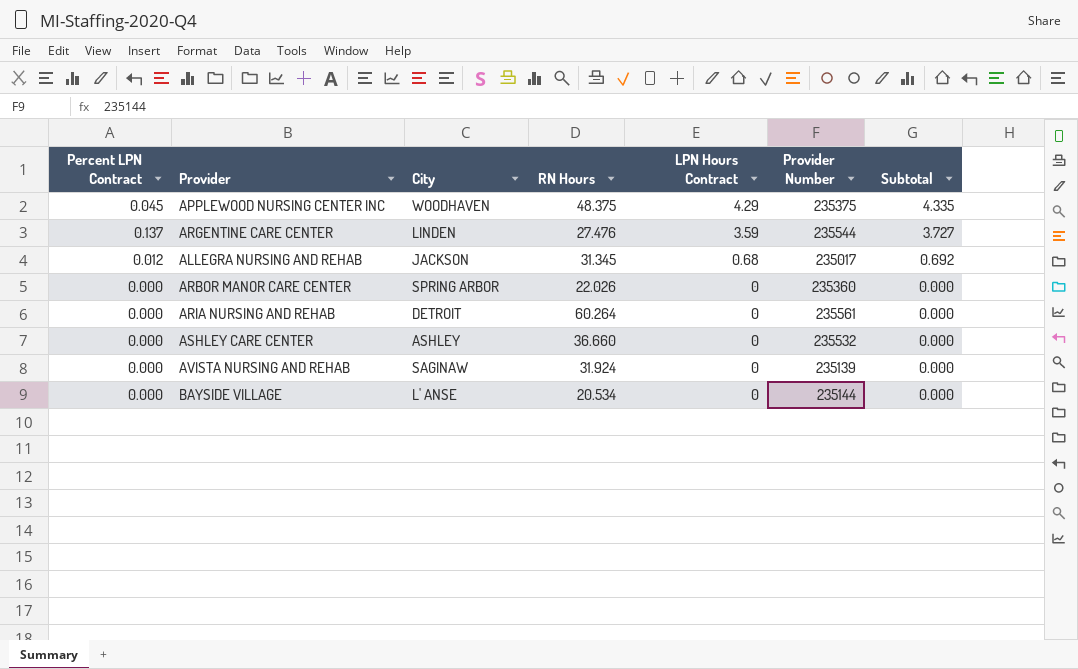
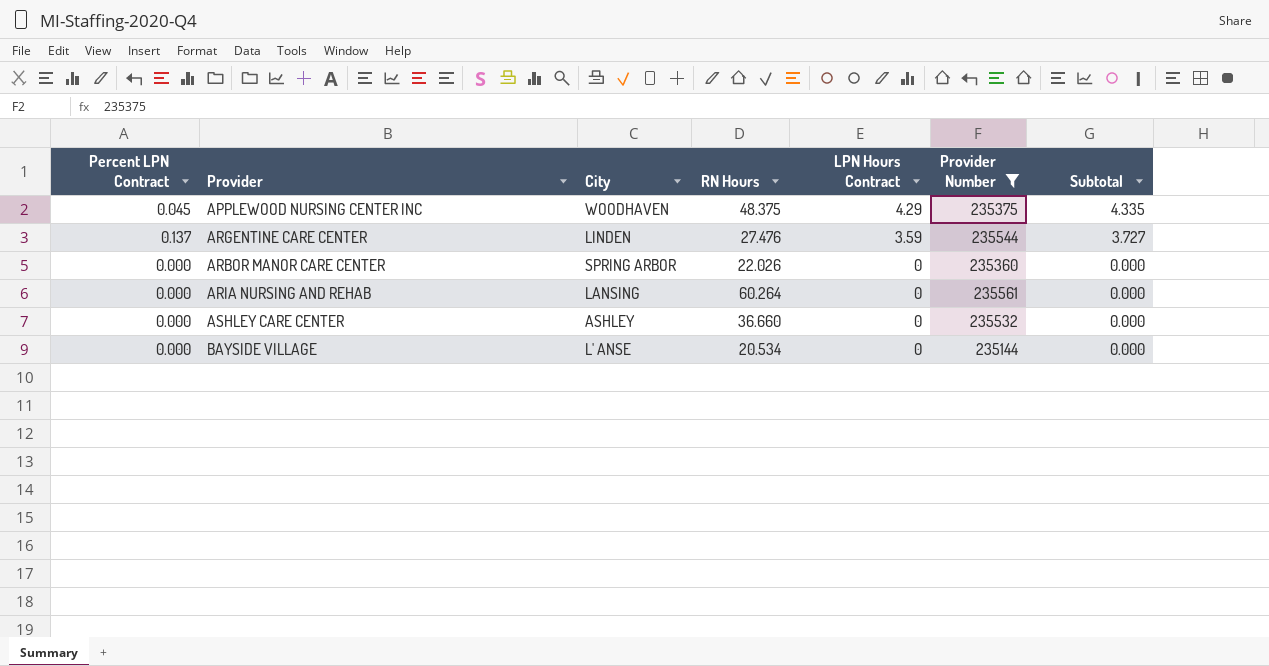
filter: none -> Provider Number >= 235144
ARIA NURSING AND REHAB | City: DETROIT -> LANSING

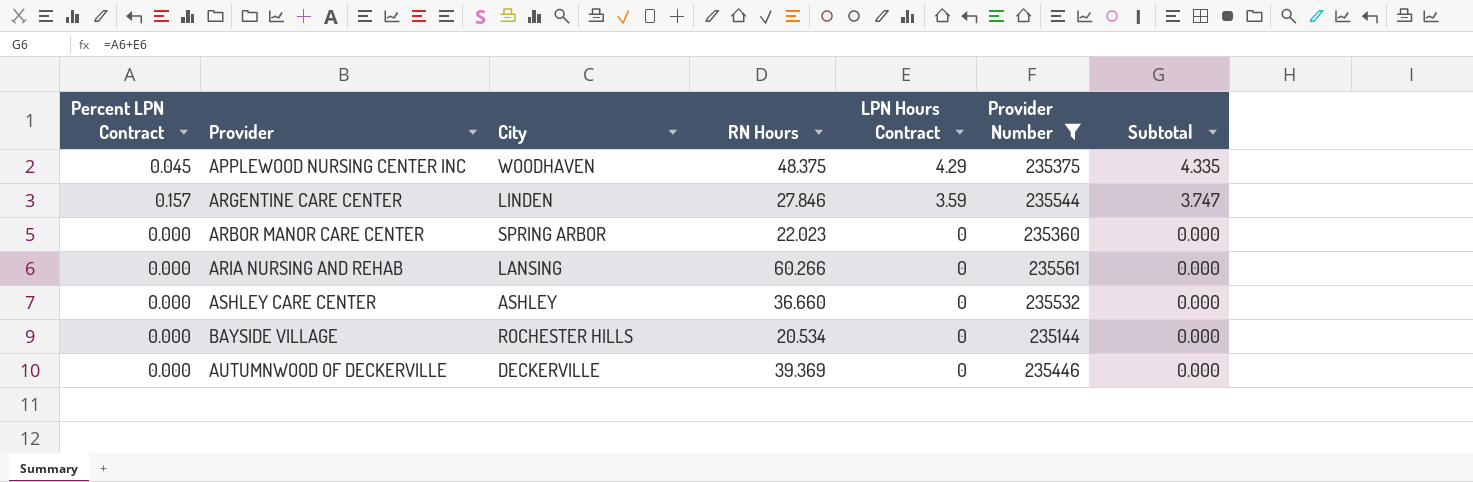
ARGENTINE CARE CENTER | Percent LPN Contract: 0.137 -> 0.157
ARGENTINE CARE CENTER | RN Hours: 27.476 -> 27.846
ARGENTINE CARE CENTER | Subtotal: 3.727 -> 3.747
ARBOR MANOR CARE CENTER | RN Hours: 22.026 -> 22.023
ARIA NURSING AND REHAB | RN Hours: 60.264 -> 60.266
BAYSIDE VILLAGE | City: L' ANSE -> ROCHESTER HILLS
row AUTUMNWOOD OF DECKERVILLE: none -> 0.000 | DECKERVILLE | 39.369 | 0 | 235446 | 0.000

